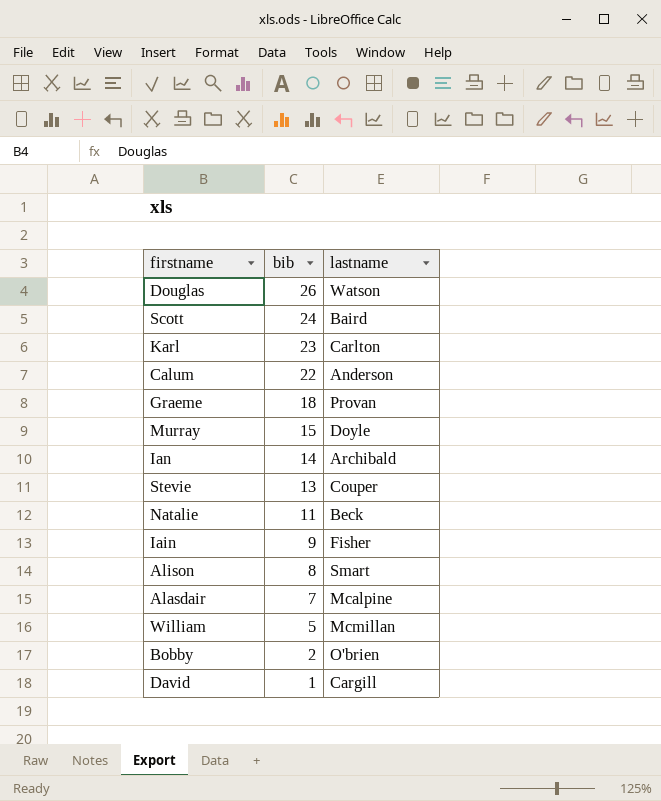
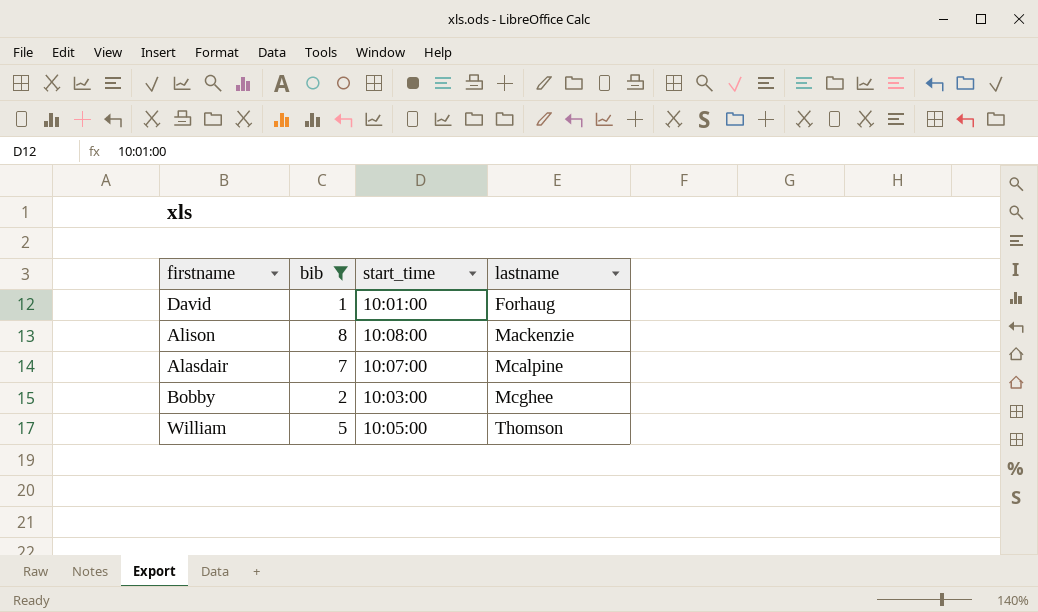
filter: none -> bib <= 8
row order: bib descending -> lastname ascending
column start_time | position: none -> 3
David | lastname: Cargill -> Forhaug
Alison | lastname: Smart -> Mackenzie
Bobby | lastname: O'brien -> Mcghee
William | lastname: Mcmillan -> Thomson

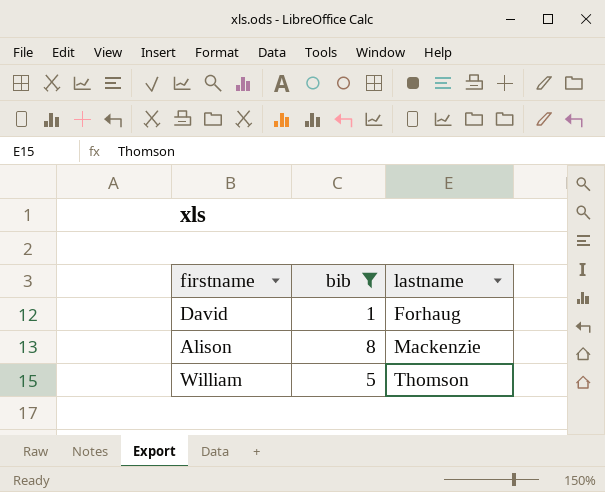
column start_time | position: 3 -> none
row Alasdair: 7 | 10:07:00 | Mcalpine -> none
row Bobby: 2 | 10:03:00 | Mcghee -> none

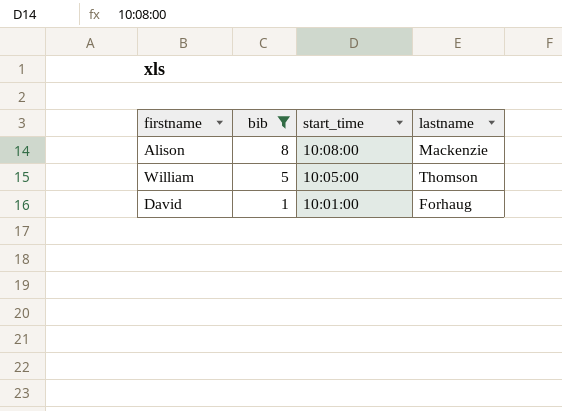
row order: lastname ascending -> bib descending
column start_time | position: none -> 3

